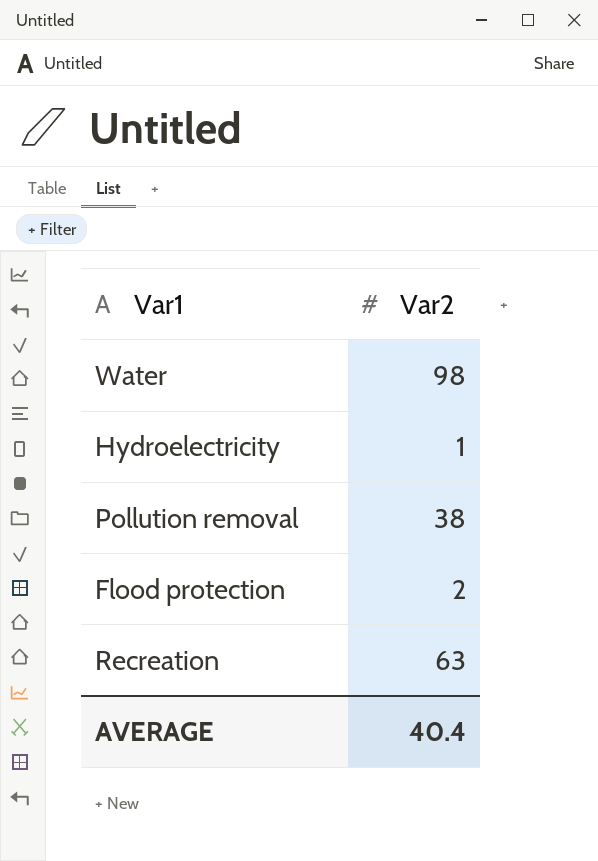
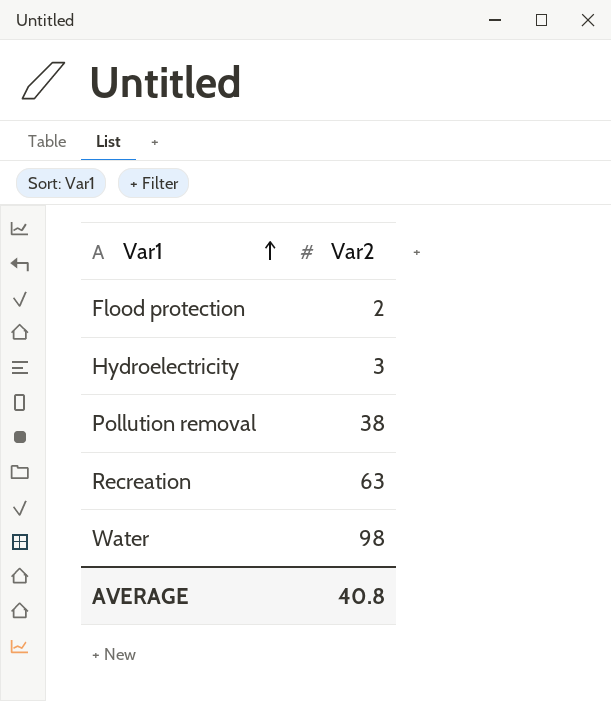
row order: none -> Var1 ascending
Hydroelectricity | Var2: 1 -> 3
AVERAGE | Var2: 40.4 -> 40.8

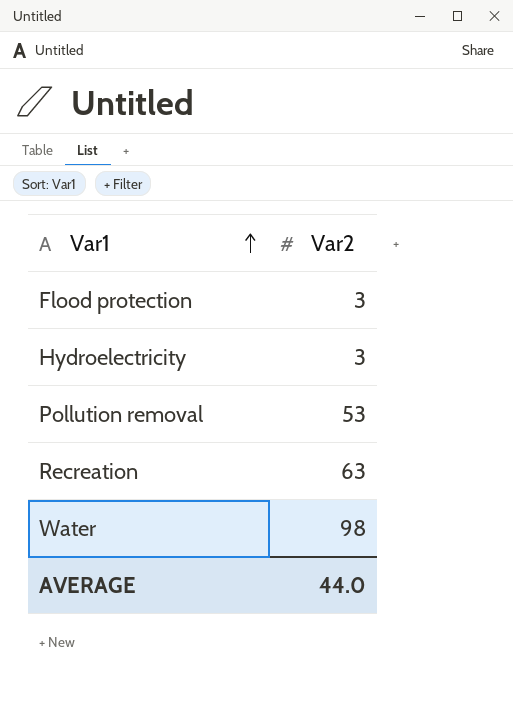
Flood protection | Var2: 2 -> 3
Pollution removal | Var2: 38 -> 53
AVERAGE | Var2: 40.8 -> 44.0

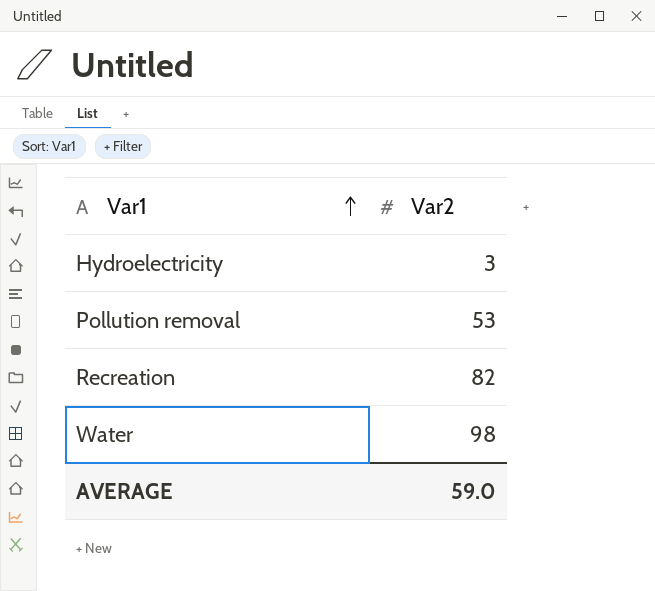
row Flood protection: 3 -> none
Recreation | Var2: 63 -> 82
AVERAGE | Var2: 44.0 -> 59.0

